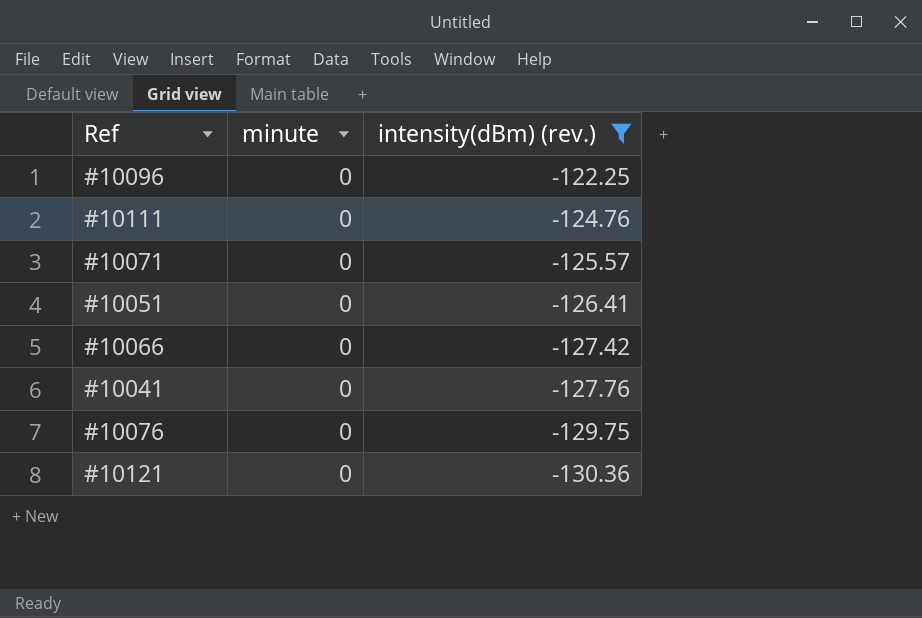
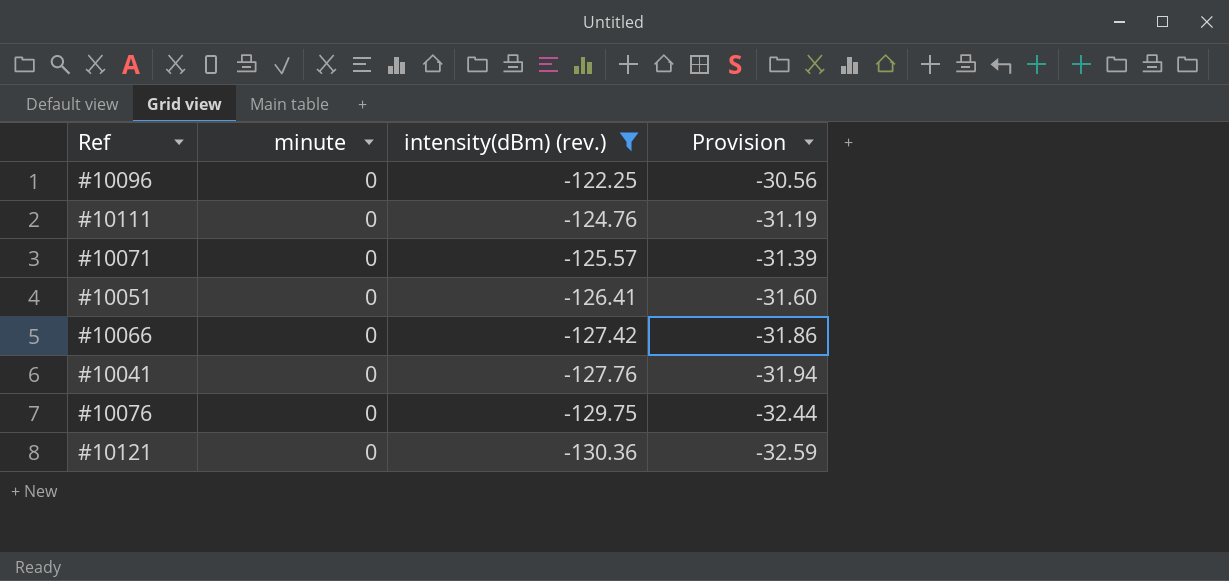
column Provision | formula: none -> [intensity(dBm) (rev.)] * 0.25

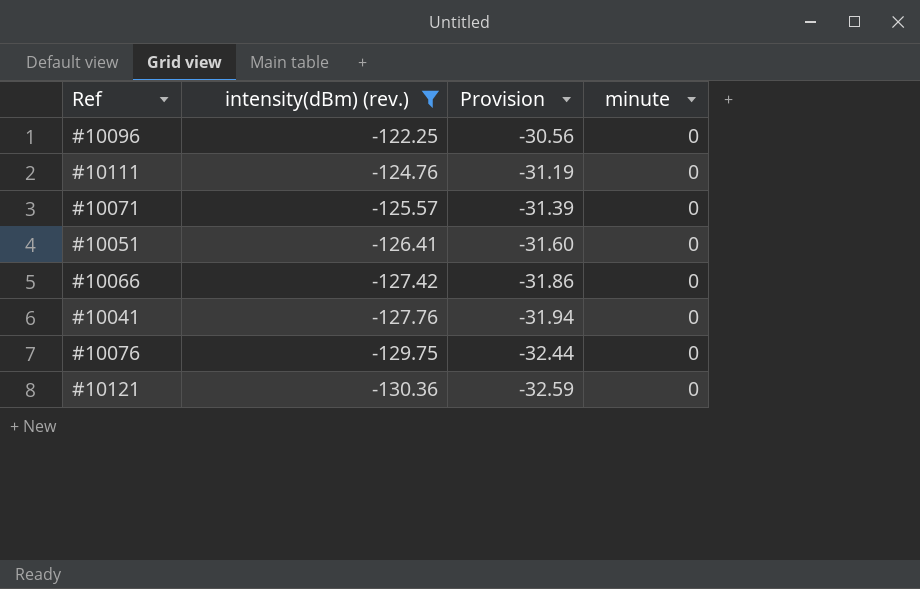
column minute | position: 2 -> 4

